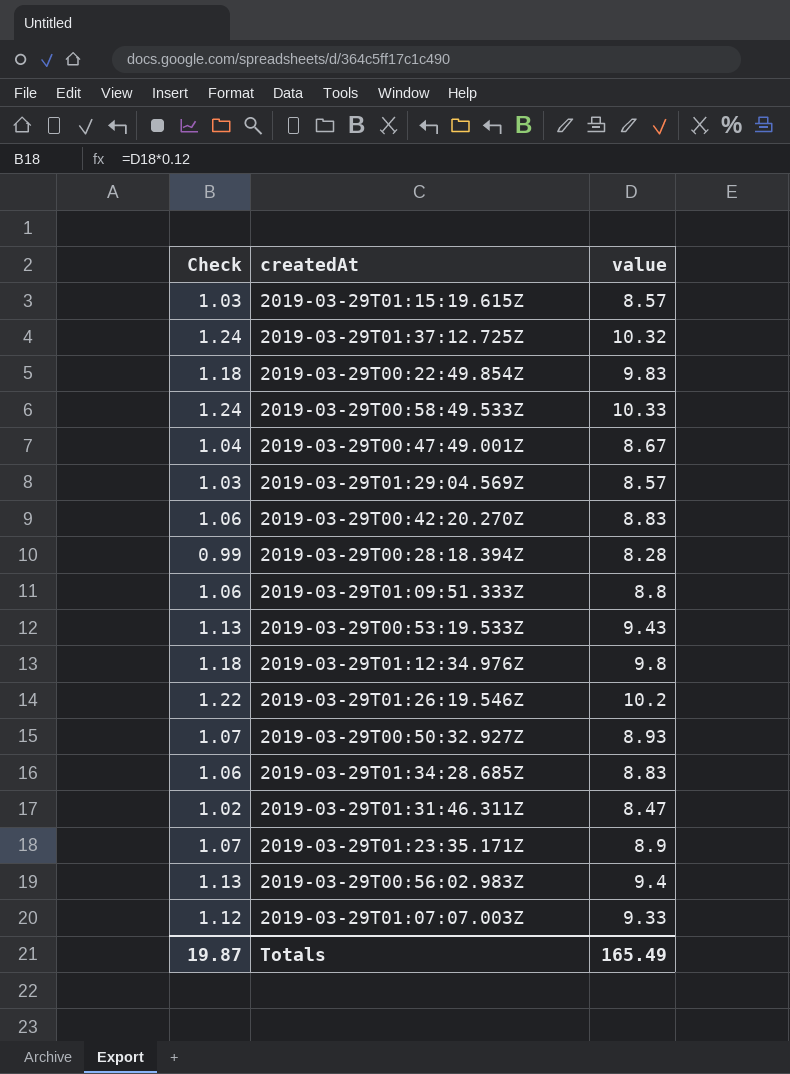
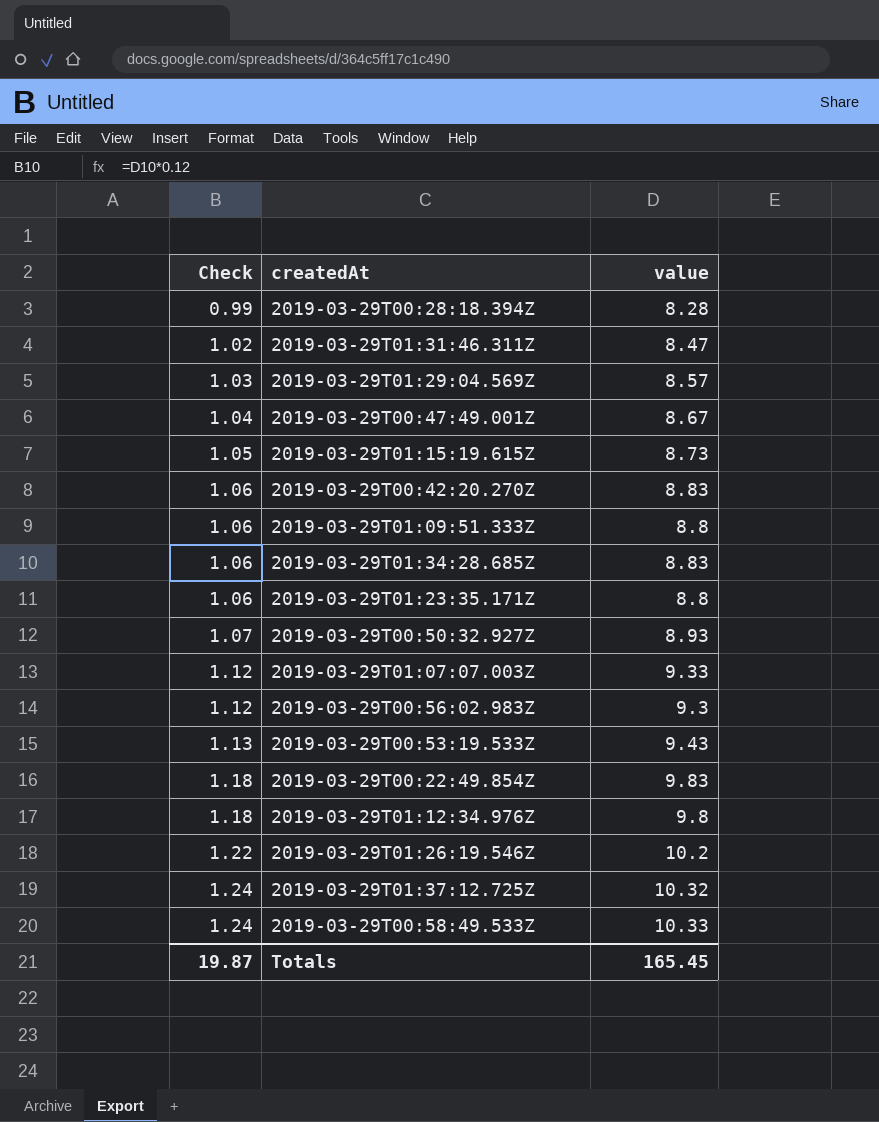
row order: none -> Check ascending
2019-03-29T01:15:19.615Z | Check: 1.03 -> 1.05
2019-03-29T01:15:19.615Z | value: 8.57 -> 8.73
2019-03-29T01:23:35.171Z | Check: 1.07 -> 1.06
2019-03-29T01:23:35.171Z | value: 8.9 -> 8.8
2019-03-29T00:56:02.983Z | Check: 1.13 -> 1.12
2019-03-29T00:56:02.983Z | value: 9.4 -> 9.3
Totals | value: 165.49 -> 165.45

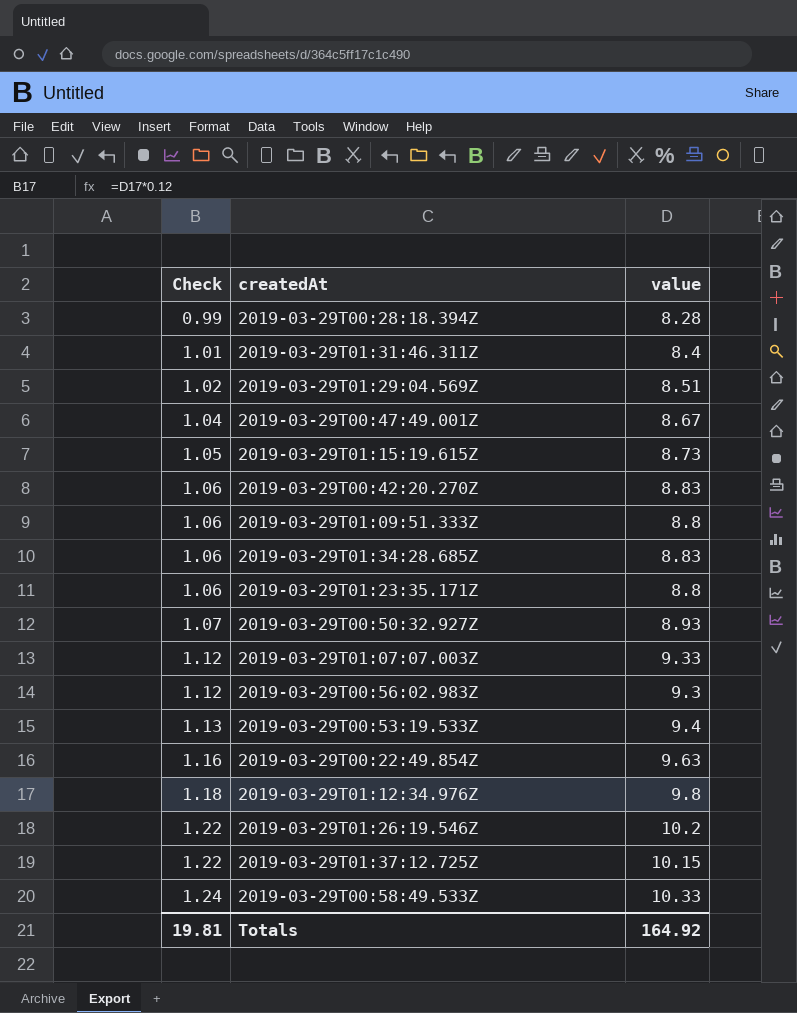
2019-03-29T01:31:46.311Z | Check: 1.02 -> 1.01
2019-03-29T01:31:46.311Z | value: 8.47 -> 8.4
2019-03-29T01:29:04.569Z | Check: 1.03 -> 1.02
2019-03-29T01:29:04.569Z | value: 8.57 -> 8.51
2019-03-29T00:53:19.533Z | value: 9.43 -> 9.4
2019-03-29T00:22:49.854Z | Check: 1.18 -> 1.16
2019-03-29T00:22:49.854Z | value: 9.83 -> 9.63
2019-03-29T01:37:12.725Z | Check: 1.24 -> 1.22
2019-03-29T01:37:12.725Z | value: 10.32 -> 10.15
Totals | Check: 19.87 -> 19.81
Totals | value: 165.45 -> 164.92

